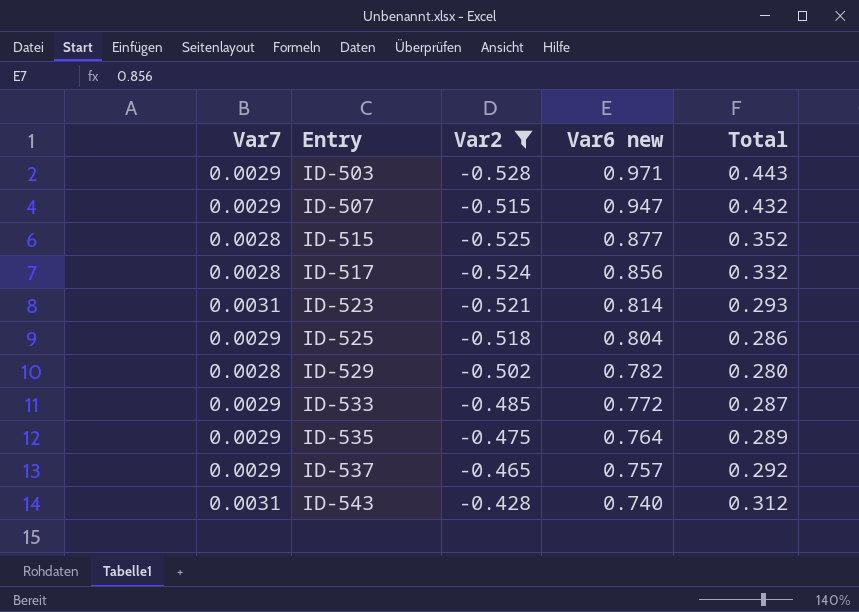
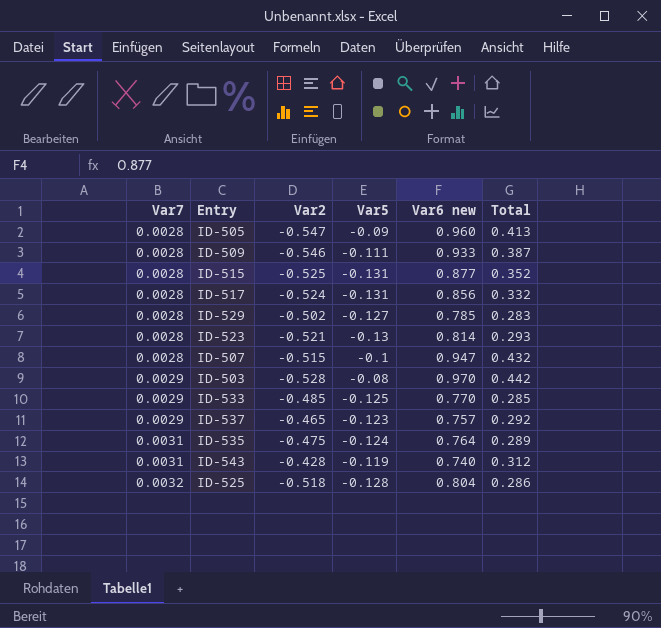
filter: Var2 >= -0.528 -> none
row order: Entry ascending -> Var7 ascending
column Var5 | position: none -> 4
ID-529 | Var6 new: 0.782 -> 0.785
ID-529 | Total: 0.280 -> 0.283
ID-523 | Var7: 0.0031 -> 0.0028
ID-507 | Var7: 0.0029 -> 0.0028
ID-503 | Var6 new: 0.971 -> 0.970
ID-503 | Total: 0.443 -> 0.442
ID-533 | Var6 new: 0.772 -> 0.770
ID-533 | Total: 0.287 -> 0.285
ID-535 | Var7: 0.0029 -> 0.0031
ID-525 | Var7: 0.0029 -> 0.0032

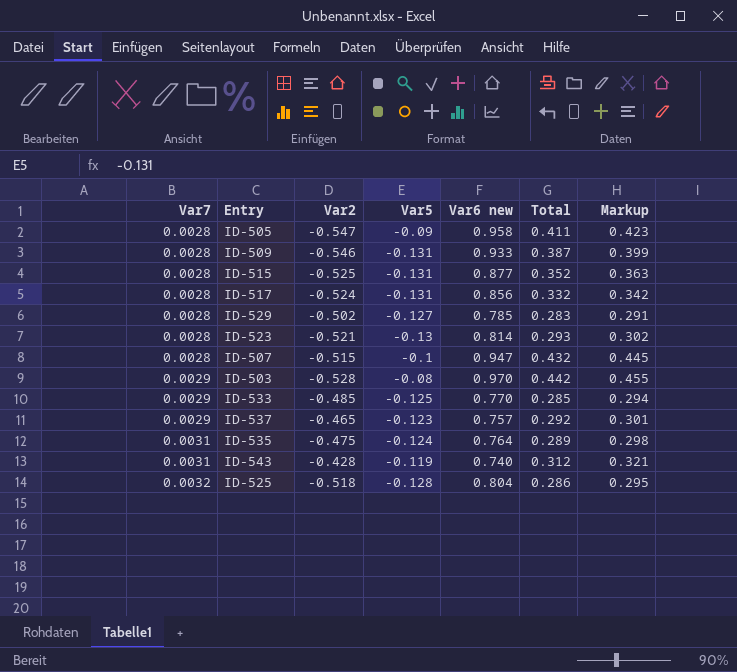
column Markup | formula: none -> [Total] * 1.03
ID-505 | Var6 new: 0.960 -> 0.958
ID-505 | Total: 0.413 -> 0.411
ID-509 | Var5: -0.111 -> -0.131

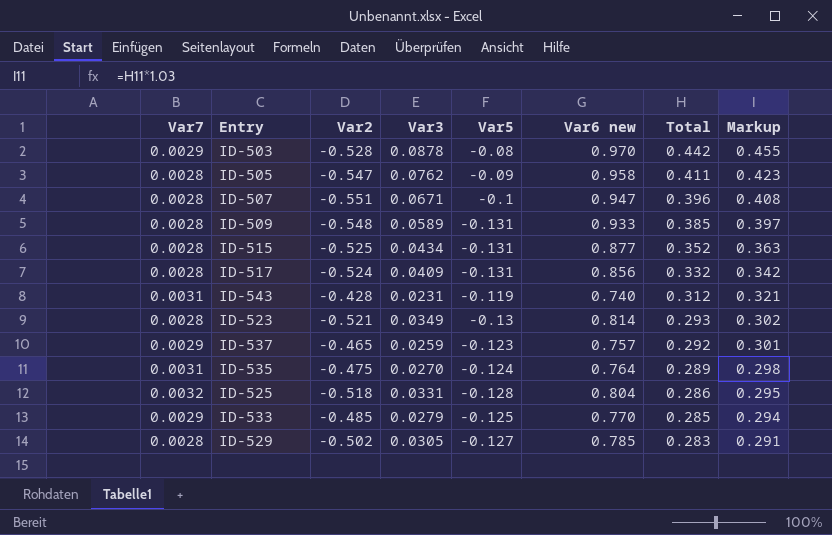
row order: Var7 ascending -> Total descending
column Var3 | position: none -> 4
ID-507 | Var2: -0.515 -> -0.551
ID-507 | Total: 0.432 -> 0.396
ID-507 | Markup: 0.445 -> 0.408
ID-509 | Var2: -0.546 -> -0.548
ID-509 | Total: 0.387 -> 0.385
ID-509 | Markup: 0.399 -> 0.397

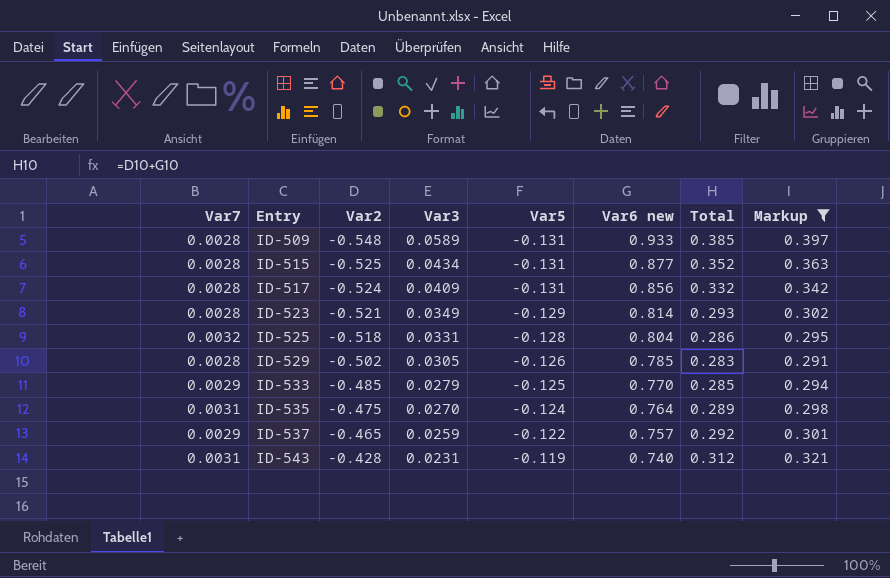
filter: none -> Markup <= 0.397
row order: Total descending -> Entry ascending
ID-523 | Var5: -0.13 -> -0.129
ID-529 | Var5: -0.127 -> -0.126
ID-537 | Var5: -0.123 -> -0.122

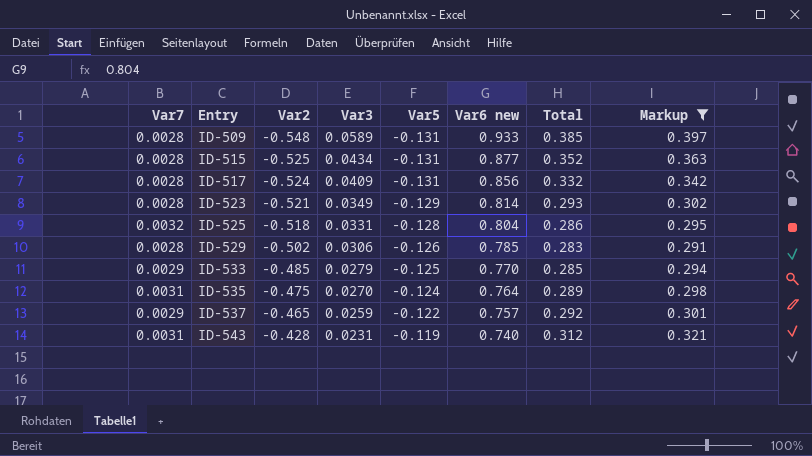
ID-529 | Var3: 0.0305 -> 0.0306

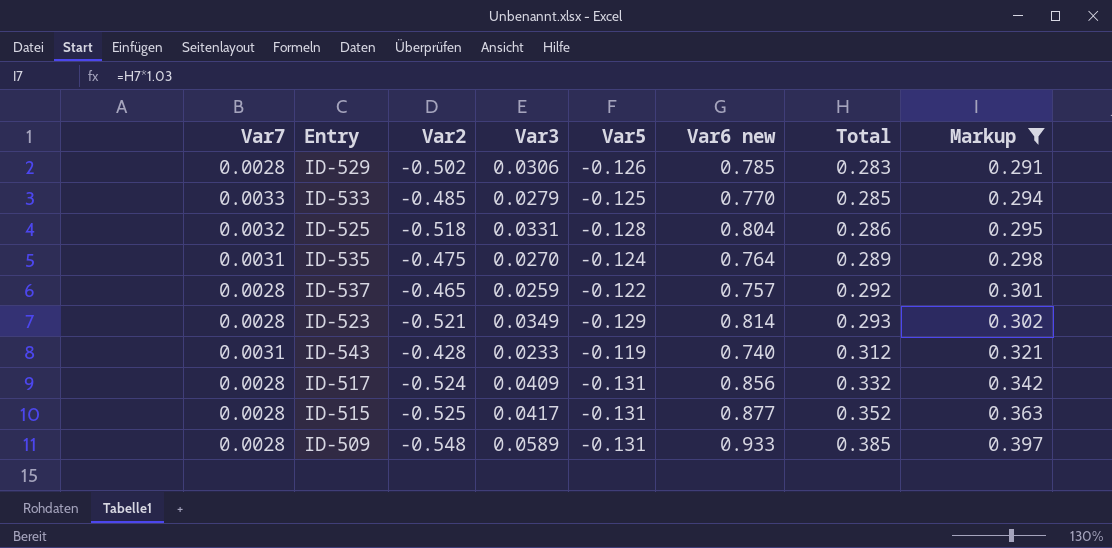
row order: Entry ascending -> Total ascending
ID-533 | Var7: 0.0029 -> 0.0033
ID-537 | Var7: 0.0029 -> 0.0028
ID-543 | Var3: 0.0231 -> 0.0233
ID-515 | Var3: 0.0434 -> 0.0417

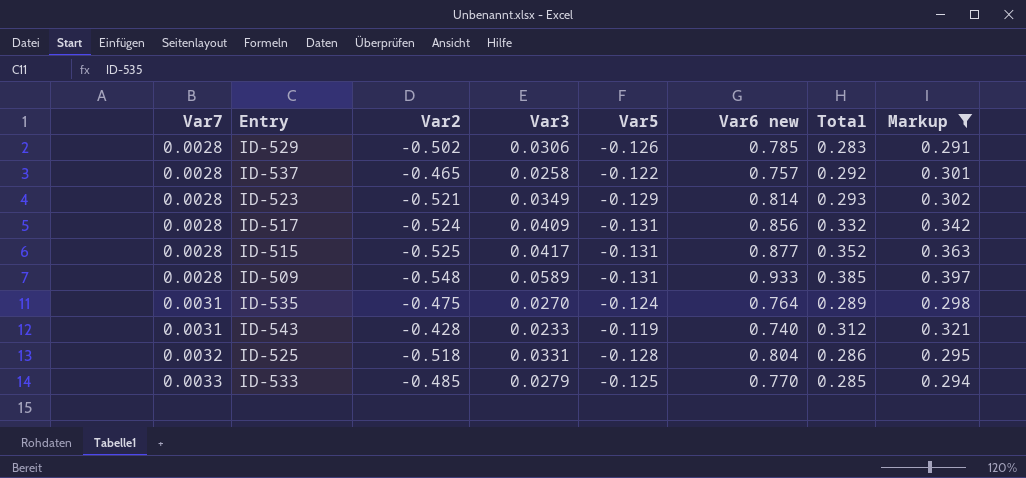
row order: Total ascending -> Var7 ascending
ID-537 | Var3: 0.0259 -> 0.0258

